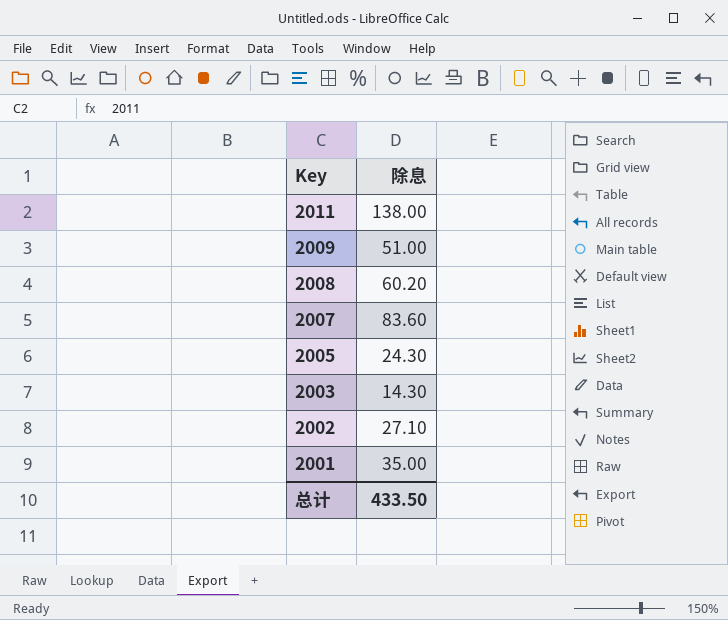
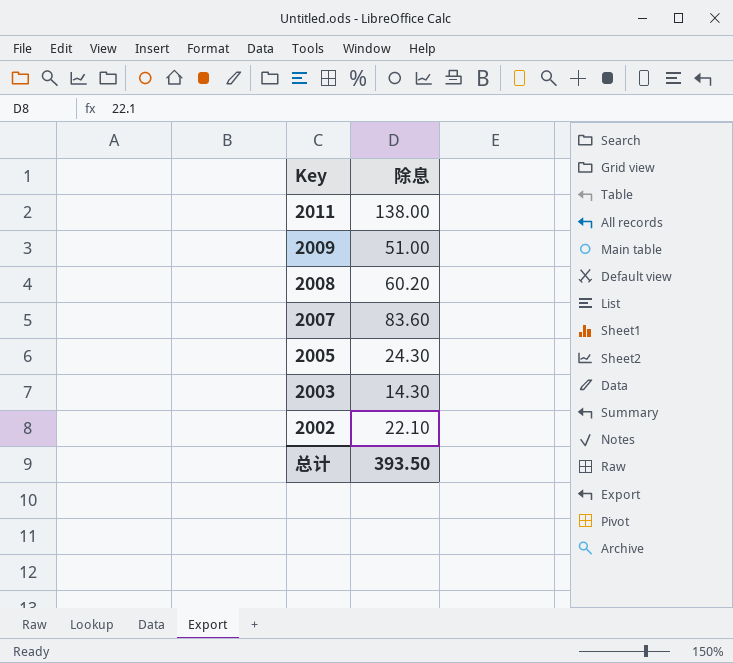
row 2001: 35.00 -> none
2002 | 除息: 27.10 -> 22.10
总计 | 除息: 433.50 -> 393.50

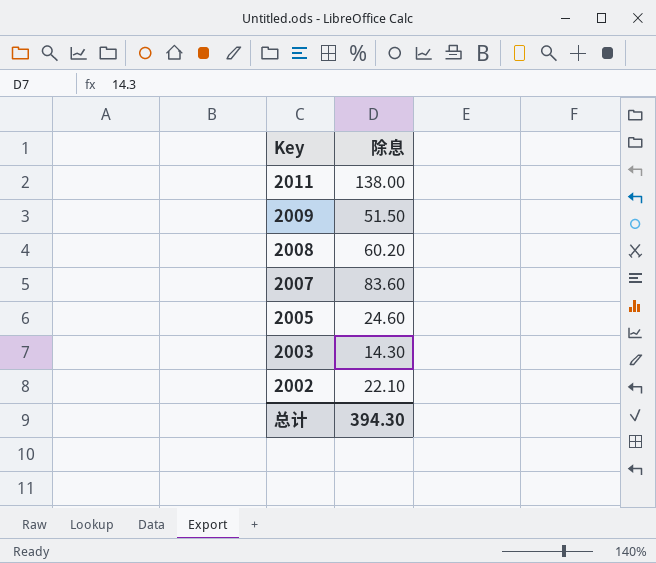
2009 | 除息: 51.00 -> 51.50
2005 | 除息: 24.30 -> 24.60
总计 | 除息: 393.50 -> 394.30

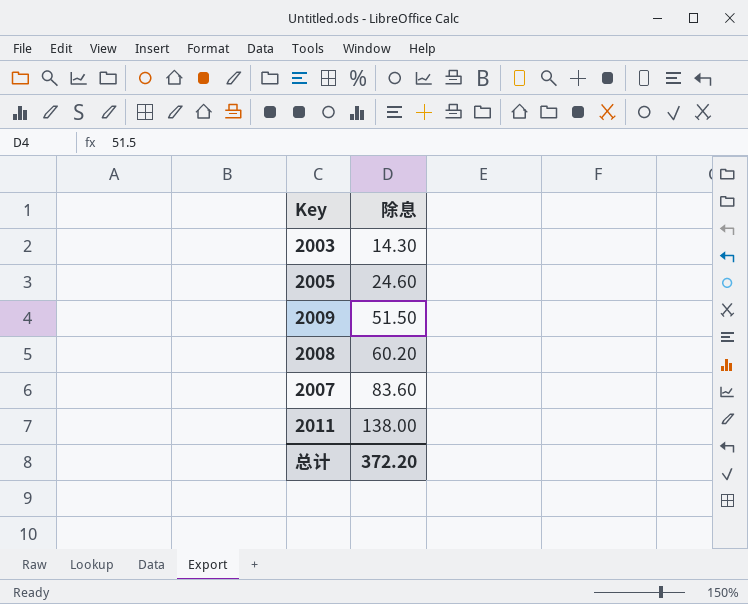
row order: Key descending -> 除息 ascending
row 2002: 22.10 -> none
总计 | 除息: 394.30 -> 372.20

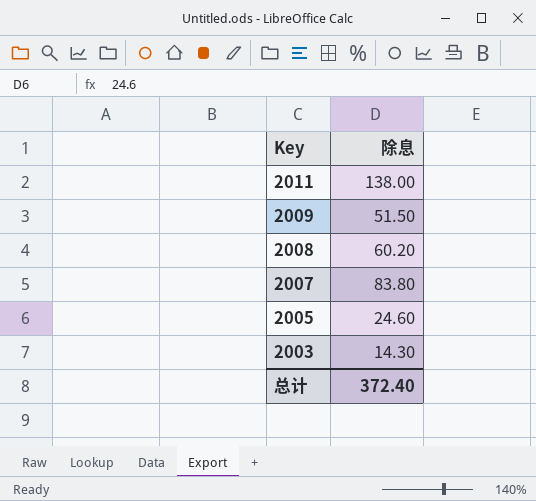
row order: 除息 ascending -> Key descending
2007 | 除息: 83.60 -> 83.80
总计 | 除息: 372.20 -> 372.40

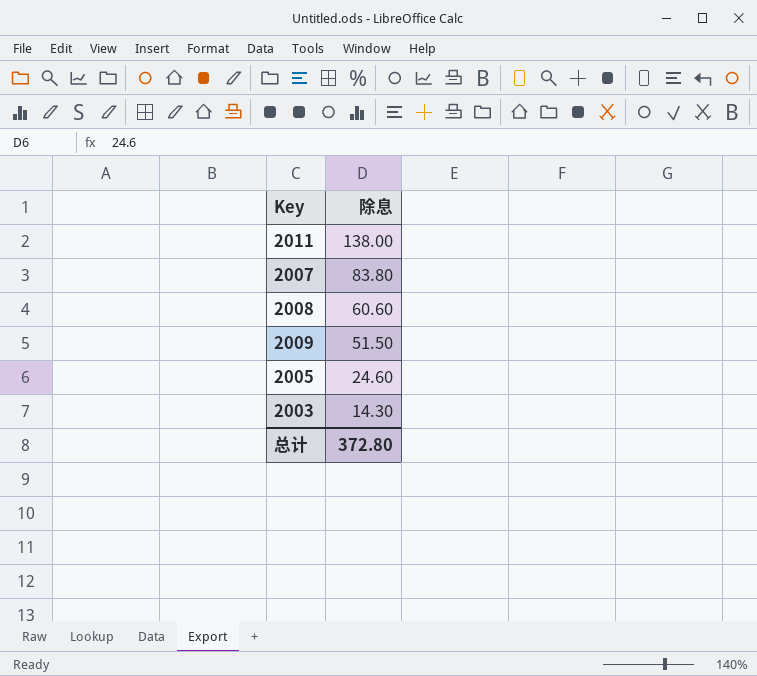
row order: Key descending -> 除息 descending
2008 | 除息: 60.20 -> 60.60
总计 | 除息: 372.40 -> 372.80

